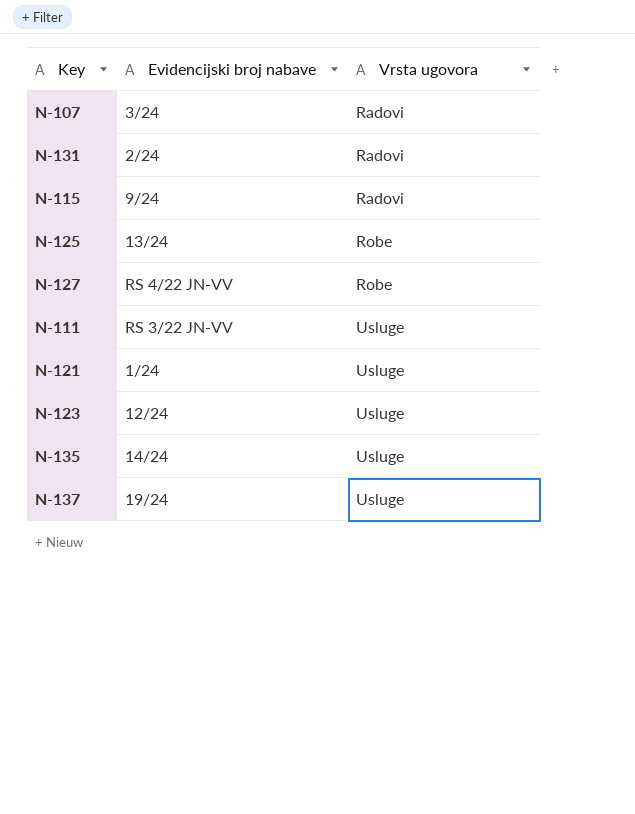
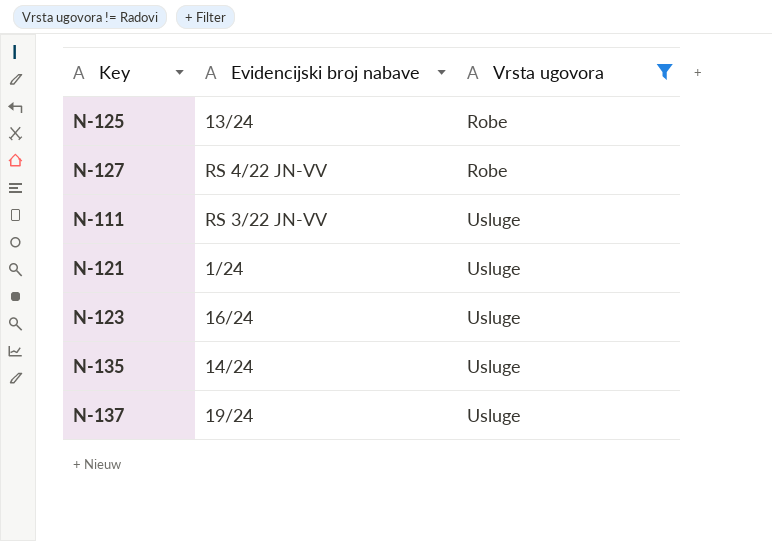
filter: none -> Vrsta ugovora != Radovi
N-123 | Evidencijski broj nabave: 12/24 -> 16/24

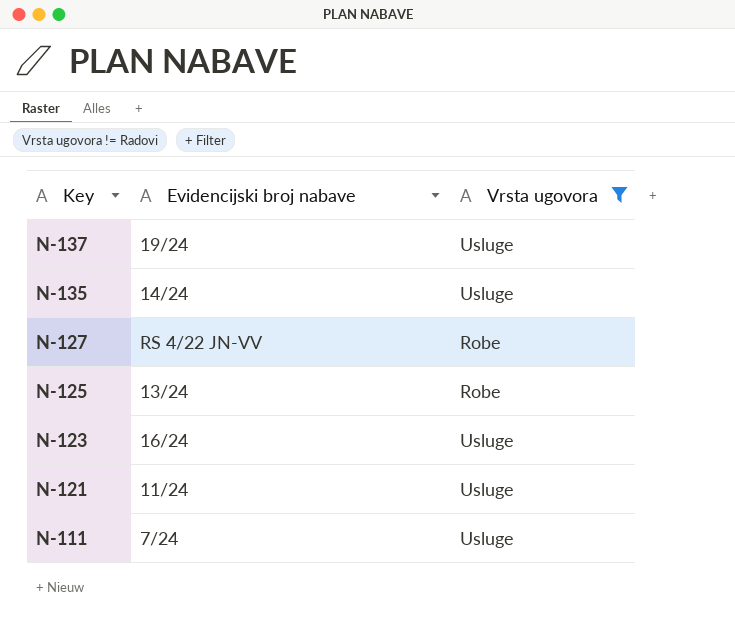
row order: Vrsta ugovora ascending -> Key descending
N-121 | Evidencijski broj nabave: 1/24 -> 11/24
N-111 | Evidencijski broj nabave: RS 3/22 JN-VV -> 7/24

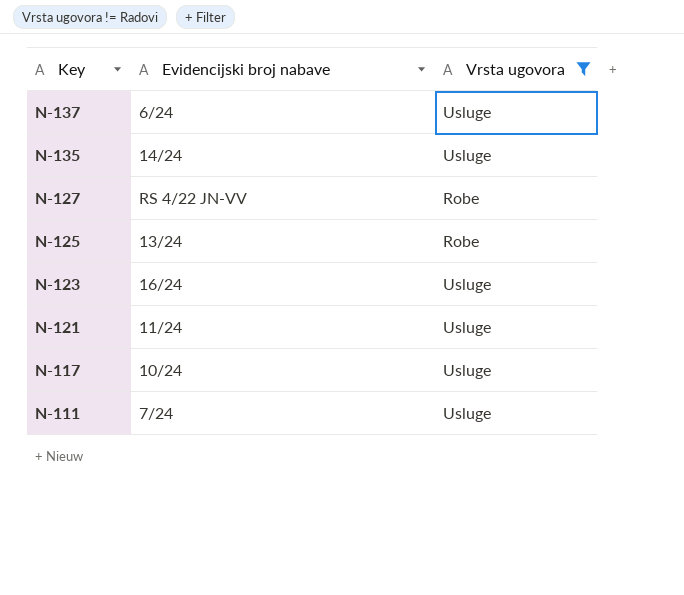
N-137 | Evidencijski broj nabave: 19/24 -> 6/24
row N-117: none -> 10/24 | Usluge

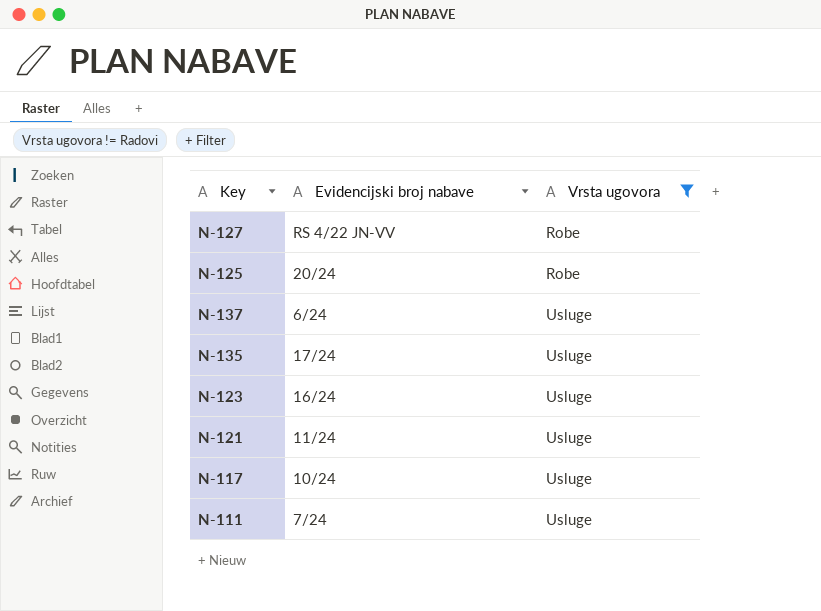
row order: Key descending -> Vrsta ugovora ascending
N-125 | Evidencijski broj nabave: 13/24 -> 20/24
N-135 | Evidencijski broj nabave: 14/24 -> 17/24

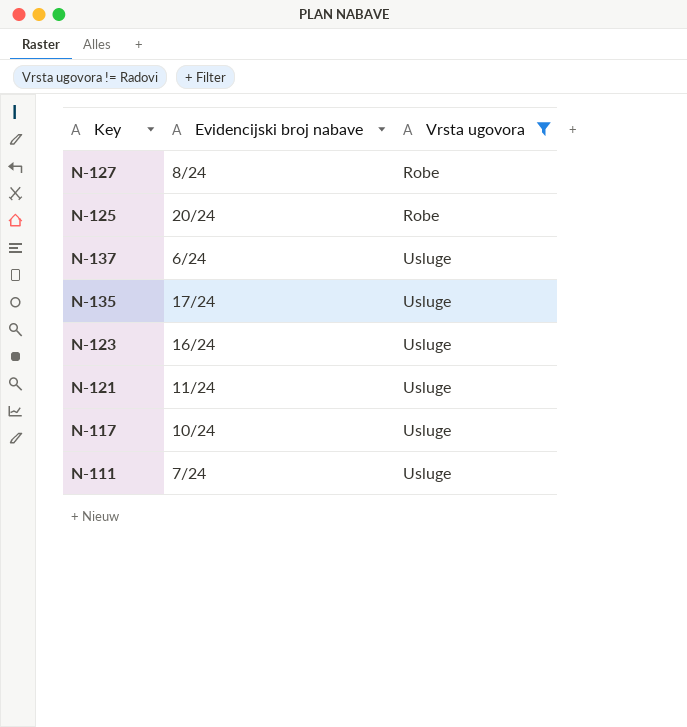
N-127 | Evidencijski broj nabave: RS 4/22 JN-VV -> 8/24

